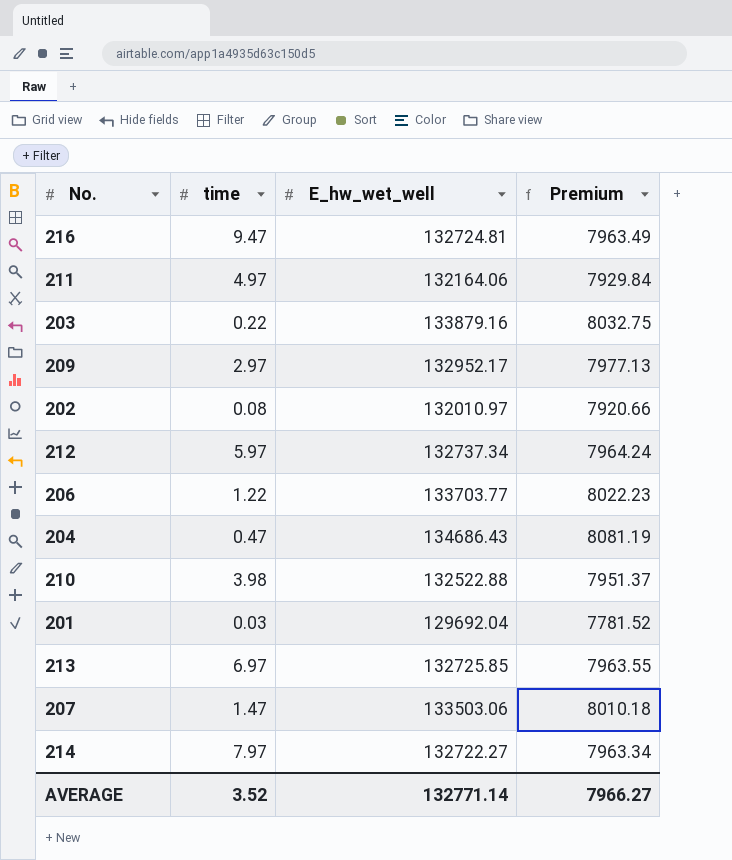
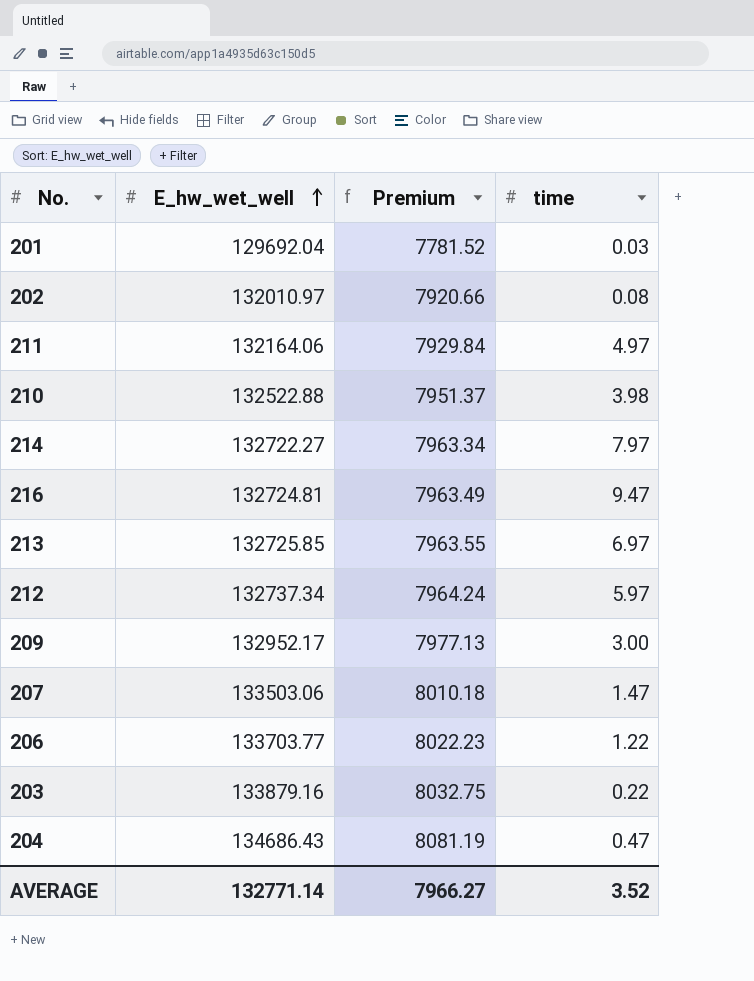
row order: none -> E_hw_wet_well ascending
column time | position: 2 -> 4
209 | time: 2.97 -> 3.00

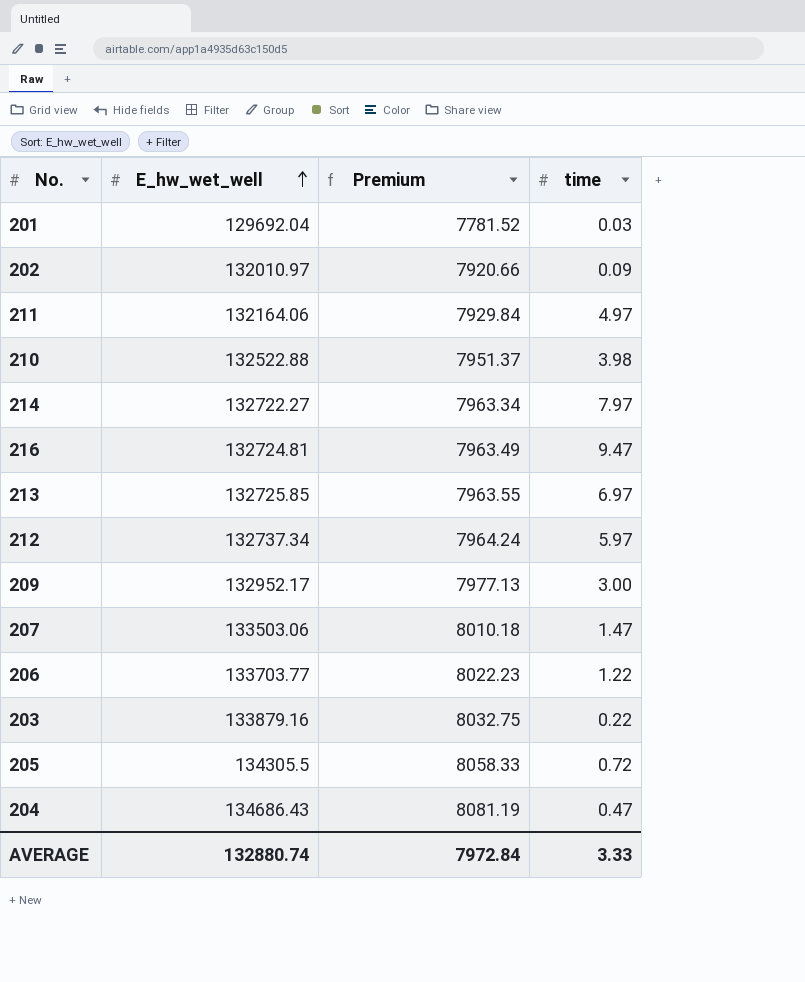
202 | time: 0.08 -> 0.09
row 205: none -> 134305.5 | 8058.33 | 0.72
AVERAGE | E_hw_wet_well: 132771.14 -> 132880.74
AVERAGE | Premium: 7966.27 -> 7972.84
AVERAGE | time: 3.52 -> 3.33

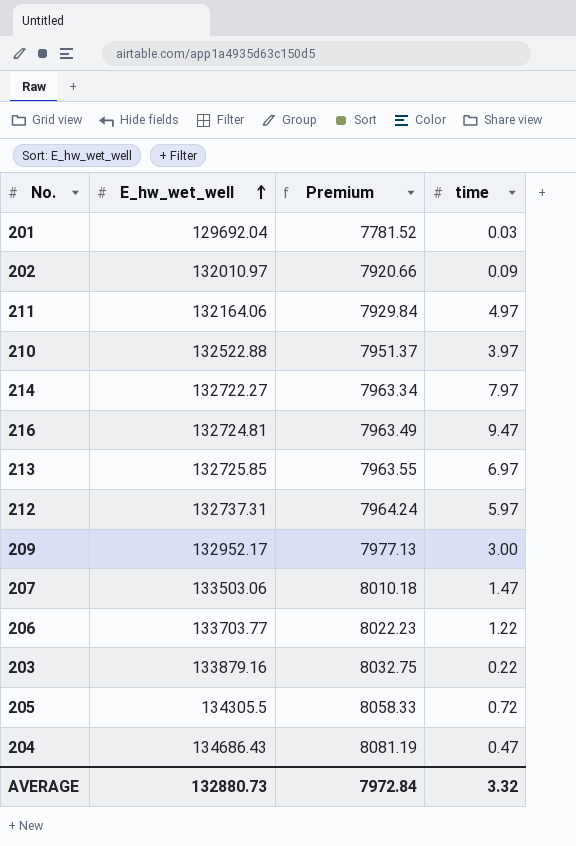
210 | time: 3.98 -> 3.97
212 | E_hw_wet_well: 132737.34 -> 132737.31
AVERAGE | E_hw_wet_well: 132880.74 -> 132880.73
AVERAGE | time: 3.33 -> 3.32

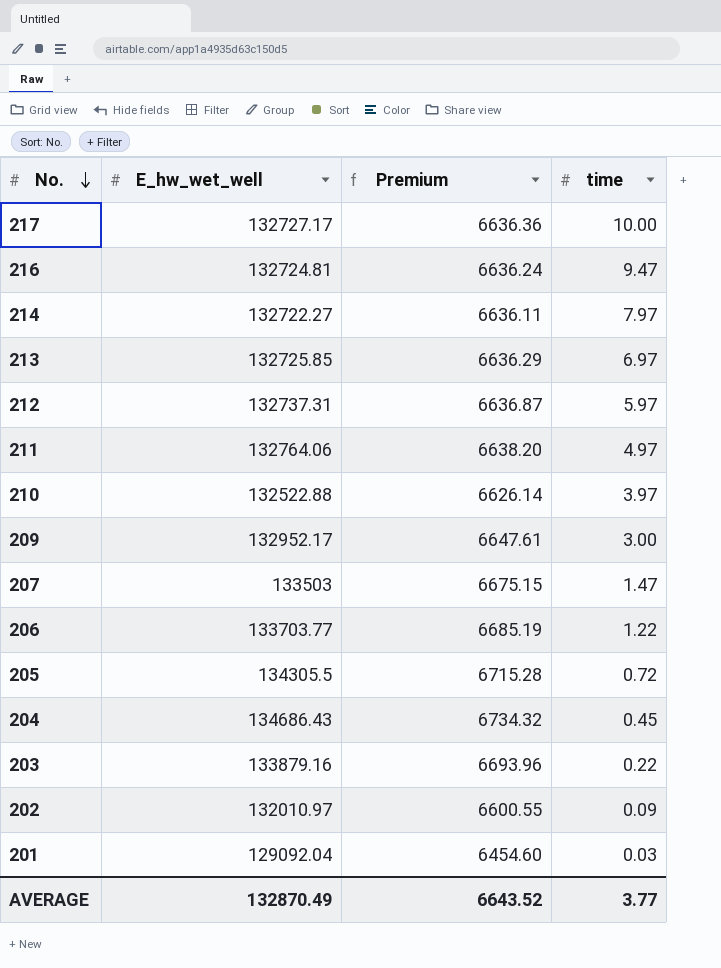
row order: E_hw_wet_well ascending -> No. descending
column Premium | formula: [E_hw_wet_well] * 0.06 -> [E_hw_wet_well] * 0.05
row 217: none -> 132727.17 | 6636.36 | 10.00
211 | E_hw_wet_well: 132164.06 -> 132764.06
207 | E_hw_wet_well: 133503.06 -> 133503
204 | time: 0.47 -> 0.45
201 | E_hw_wet_well: 129692.04 -> 129092.04
AVERAGE | E_hw_wet_well: 132880.73 -> 132870.49
AVERAGE | Premium: 7972.84 -> 6643.52
AVERAGE | time: 3.32 -> 3.77

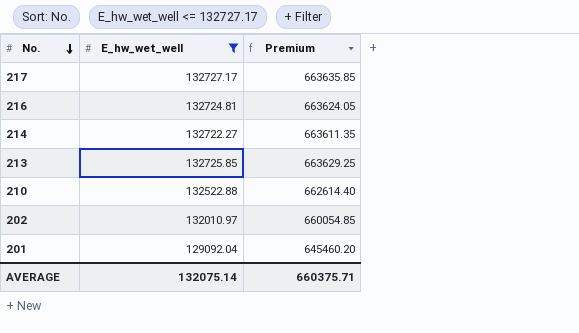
filter: none -> E_hw_wet_well <= 132727.17
column time | position: 4 -> none
column Premium | formula: [E_hw_wet_well] * 0.05 -> [E_hw_wet_well] * 5
AVERAGE | E_hw_wet_well: 132870.49 -> 132075.14
AVERAGE | Premium: 6643.52 -> 660375.71

